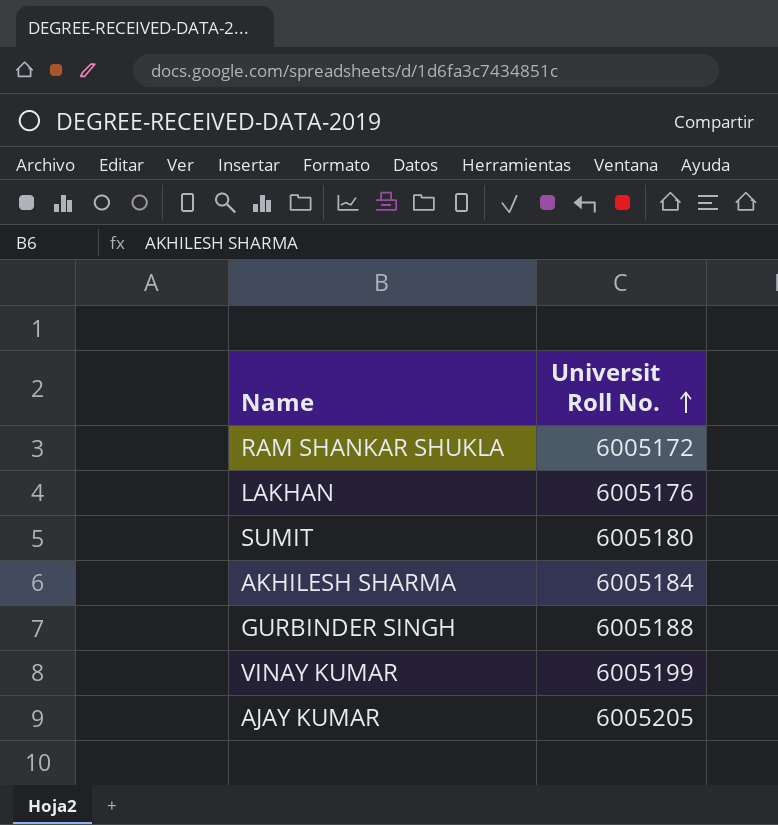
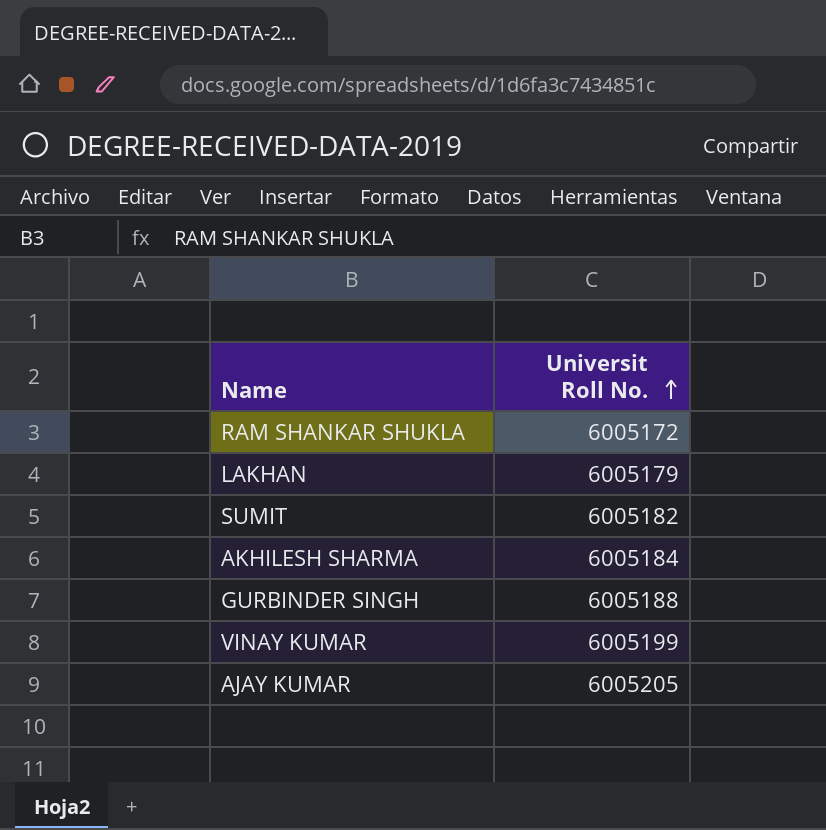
LAKHAN | Universit Roll No.: 6005176 -> 6005179
SUMIT | Universit Roll No.: 6005180 -> 6005182

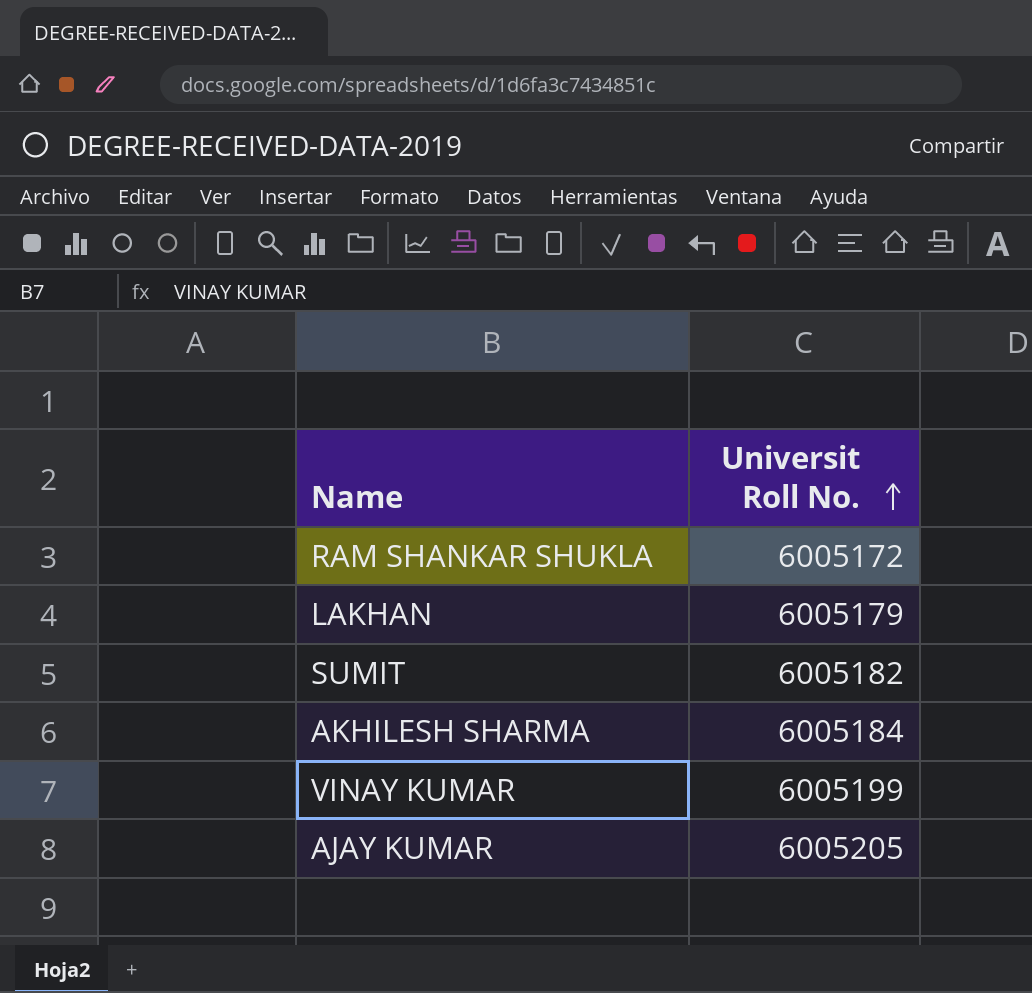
row GURBINDER SINGH: 6005188 -> none

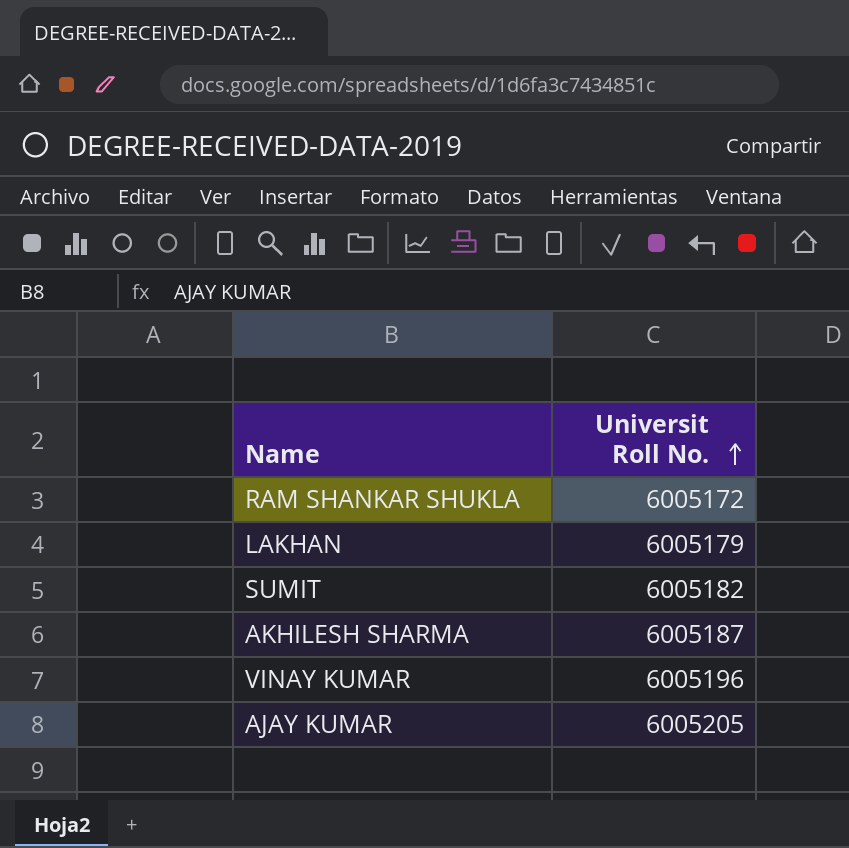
AKHILESH SHARMA | Universit Roll No.: 6005184 -> 6005187
VINAY KUMAR | Universit Roll No.: 6005199 -> 6005196

